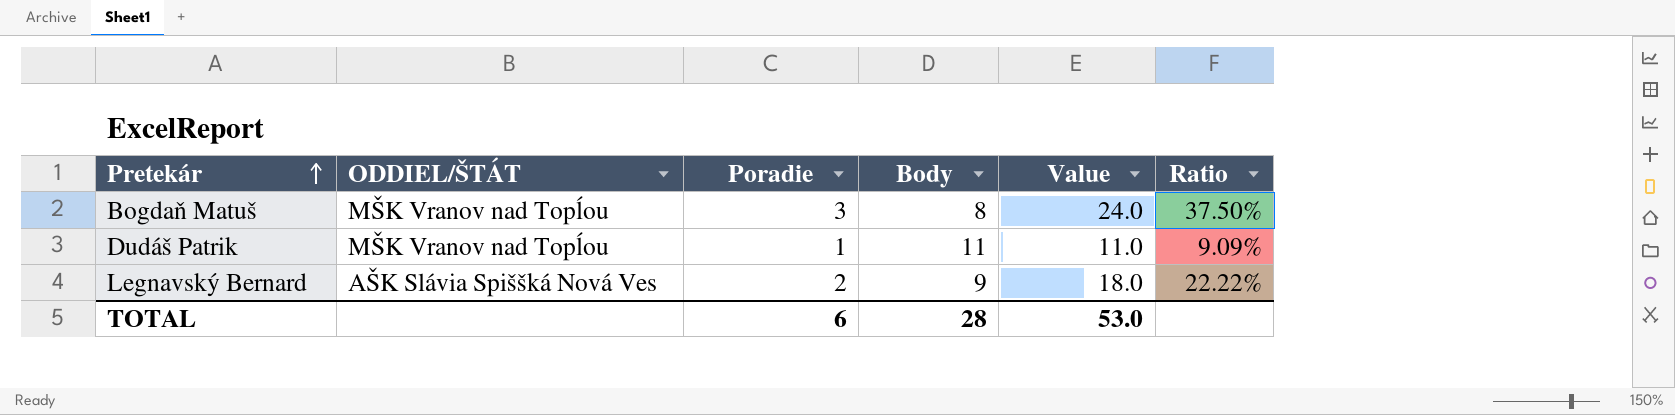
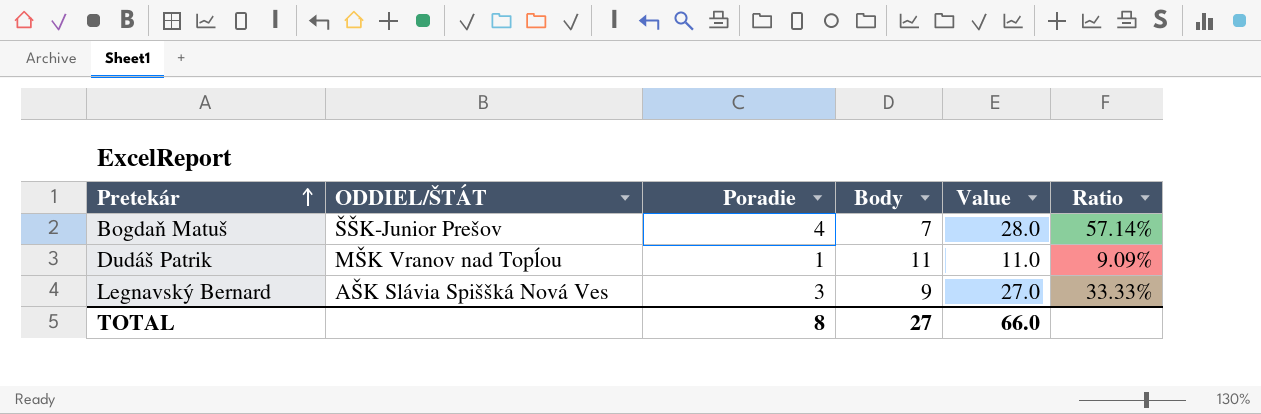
Bogdaň Matuš | ODDIEL/ŠTÁT: MŠK Vranov nad Topĺou -> ŠŠK-Junior Prešov
Bogdaň Matuš | Poradie: 3 -> 4
Bogdaň Matuš | Body: 8 -> 7
Bogdaň Matuš | Value: 24.0 -> 28.0
Bogdaň Matuš | Ratio: 37.50% -> 57.14%
Legnavský Bernard | Poradie: 2 -> 3
Legnavský Bernard | Value: 18.0 -> 27.0
Legnavský Bernard | Ratio: 22.22% -> 33.33%
TOTAL | Poradie: 6 -> 8
TOTAL | Body: 28 -> 27
TOTAL | Value: 53.0 -> 66.0

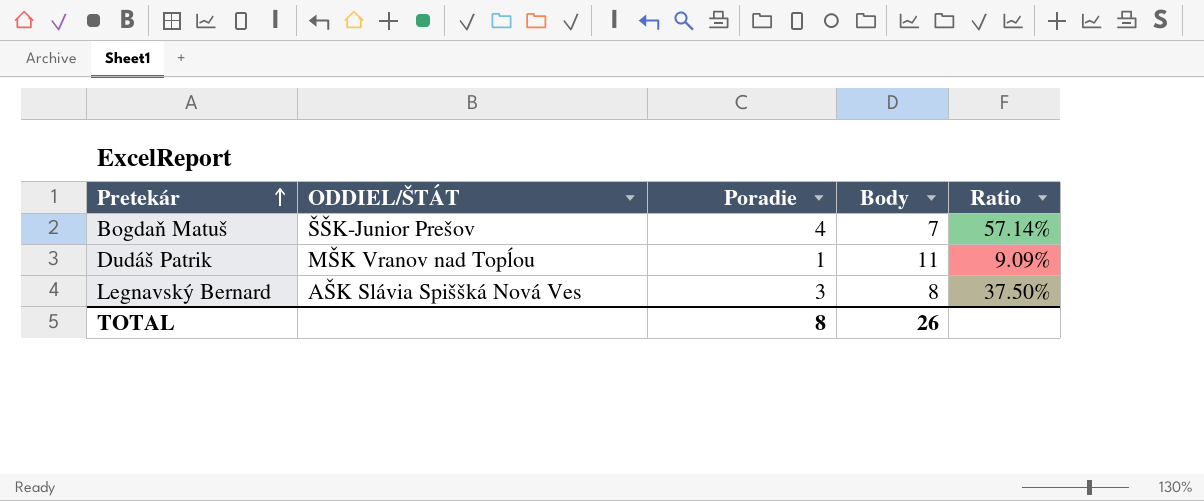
column Value | formula: [Poradie] * [Body] -> none
Legnavský Bernard | Body: 9 -> 8
Legnavský Bernard | Ratio: 33.33% -> 37.50%
TOTAL | Body: 27 -> 26

